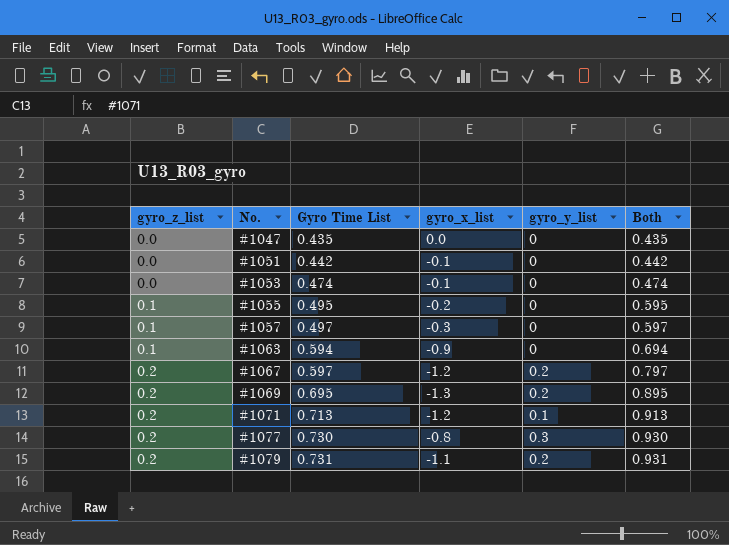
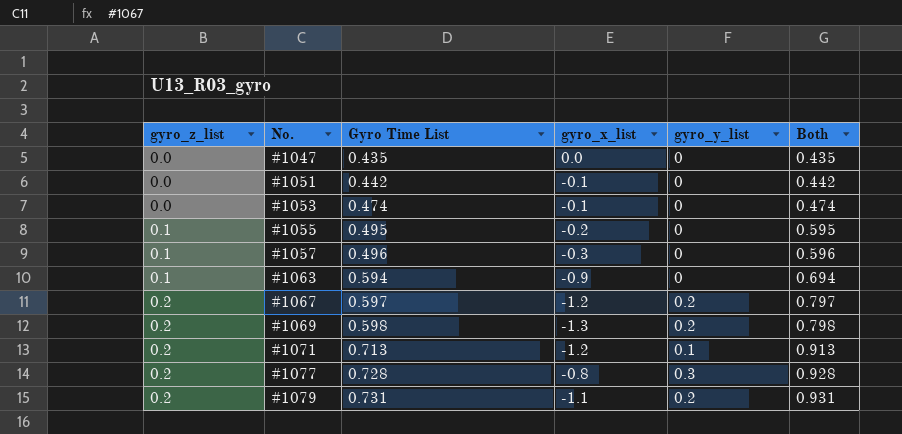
#1057 | Gyro Time List: 0.497 -> 0.496
#1057 | Both: 0.597 -> 0.596
#1069 | Gyro Time List: 0.695 -> 0.598
#1069 | Both: 0.895 -> 0.798
#1077 | Gyro Time List: 0.730 -> 0.728
#1077 | Both: 0.930 -> 0.928

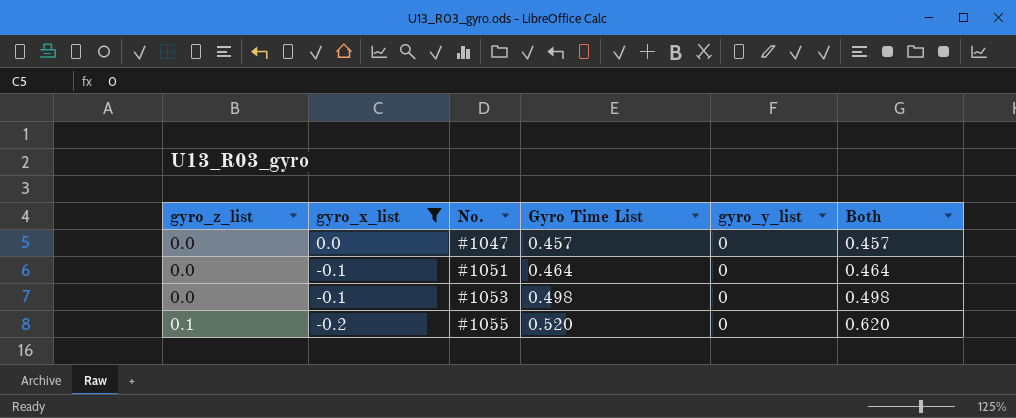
filter: none -> gyro_x_list >= -0.2
column gyro_x_list | position: 4 -> 2
#1047 | Gyro Time List: 0.435 -> 0.457
#1047 | Both: 0.435 -> 0.457
#1051 | Gyro Time List: 0.442 -> 0.464
#1051 | Both: 0.442 -> 0.464
#1053 | Gyro Time List: 0.474 -> 0.498
#1053 | Both: 0.474 -> 0.498
#1055 | Gyro Time List: 0.495 -> 0.520
#1055 | Both: 0.595 -> 0.620

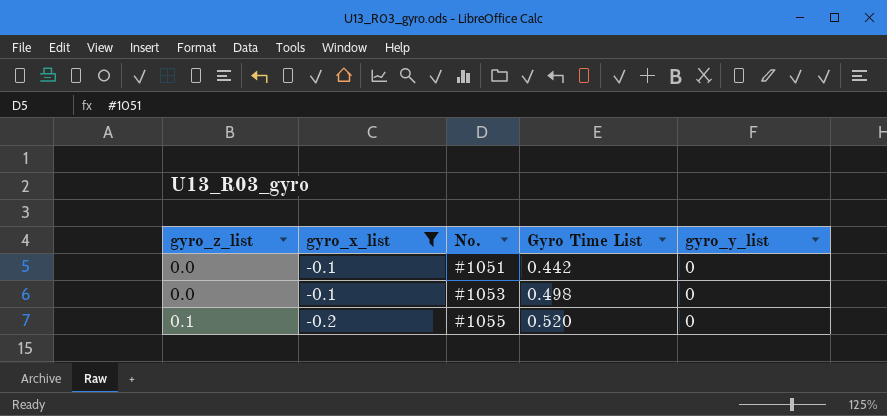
column Both | formula: [gyro_z_list] + [Gyro Time List] -> none
row #1047: 0.0 | 0.0 | 0.457 | 0 | 0.457 -> none
#1051 | Gyro Time List: 0.464 -> 0.442

